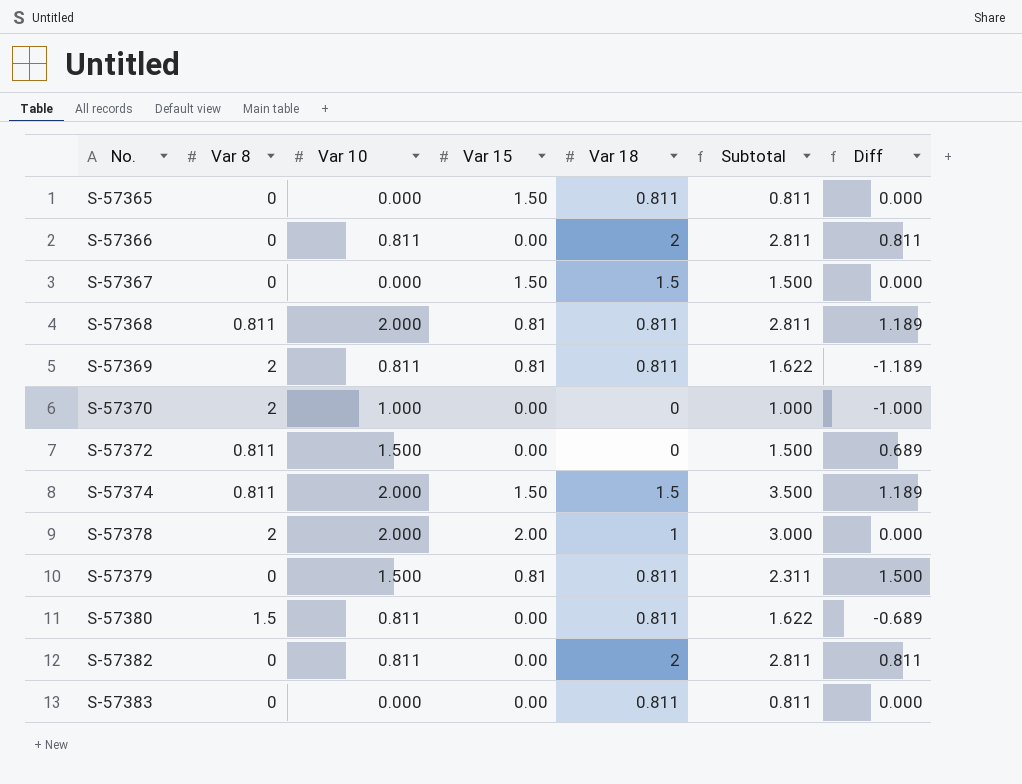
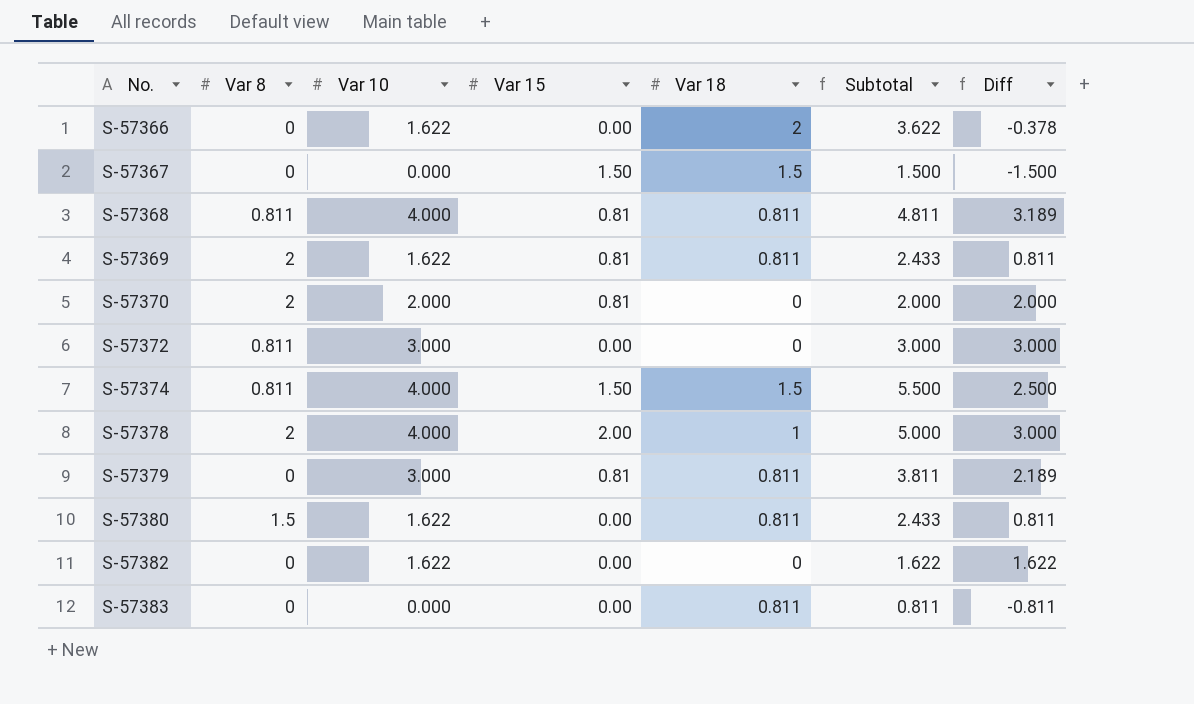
column Diff | formula: [Var 10] - [Var 8] -> [Var 10] - [Var 18]
row S-57365: 0 | 0.000 | 1.50 | 0.811 | 0.811 | 0.000 -> none
S-57366 | Var 10: 0.811 -> 1.622
S-57366 | Subtotal: 2.811 -> 3.622
S-57368 | Var 10: 2.000 -> 4.000
S-57368 | Subtotal: 2.811 -> 4.811
S-57369 | Var 10: 0.811 -> 1.622
S-57369 | Subtotal: 1.622 -> 2.433
S-57370 | Var 10: 1.000 -> 2.000
S-57370 | Var 15: 0.00 -> 0.81
S-57370 | Subtotal: 1.000 -> 2.000
S-57372 | Var 10: 1.500 -> 3.000
S-57372 | Subtotal: 1.500 -> 3.000
S-57374 | Var 10: 2.000 -> 4.000
S-57374 | Subtotal: 3.500 -> 5.500
S-57378 | Var 10: 2.000 -> 4.000
S-57378 | Subtotal: 3.000 -> 5.000
S-57379 | Var 10: 1.500 -> 3.000
S-57379 | Subtotal: 2.311 -> 3.811
S-57380 | Var 10: 0.811 -> 1.622
S-57380 | Subtotal: 1.622 -> 2.433
S-57382 | Var 10: 0.811 -> 1.622
S-57382 | Var 18: 2 -> 0
S-57382 | Subtotal: 2.811 -> 1.622

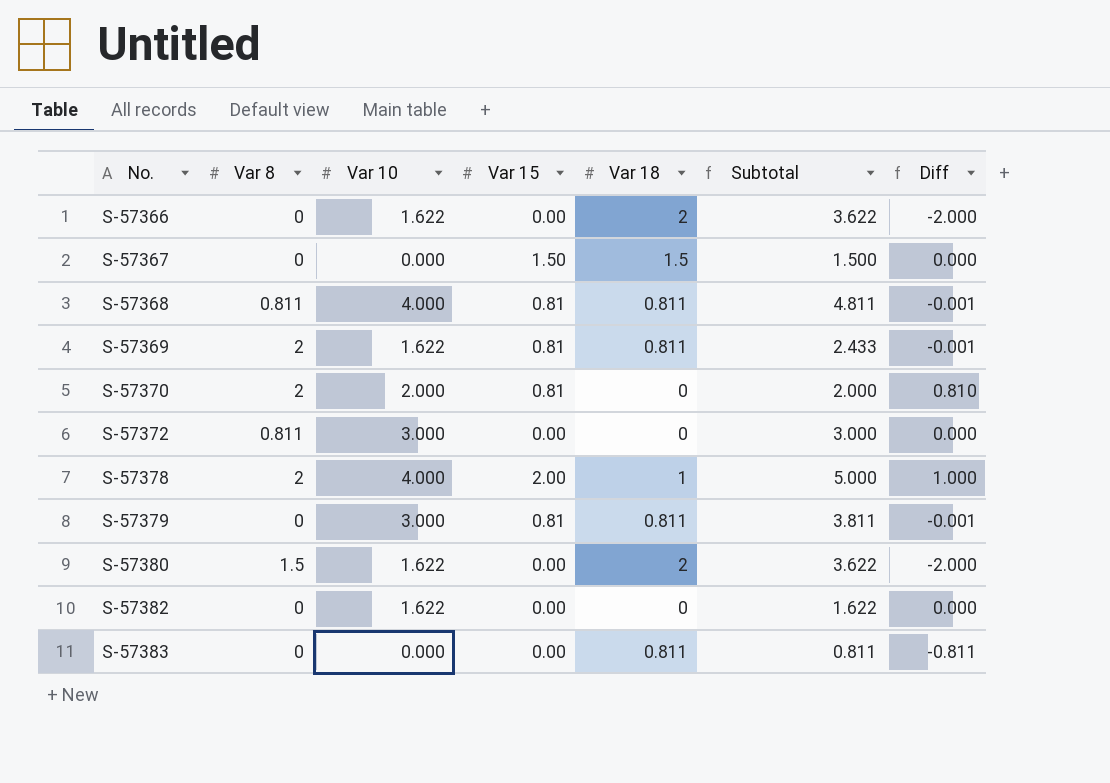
column Diff | formula: [Var 10] - [Var 18] -> [Var 15] - [Var 18]
row S-57374: 0.811 | 4.000 | 1.50 | 1.5 | 5.500 | 2.500 -> none
S-57380 | Var 18: 0.811 -> 2
S-57380 | Subtotal: 2.433 -> 3.622

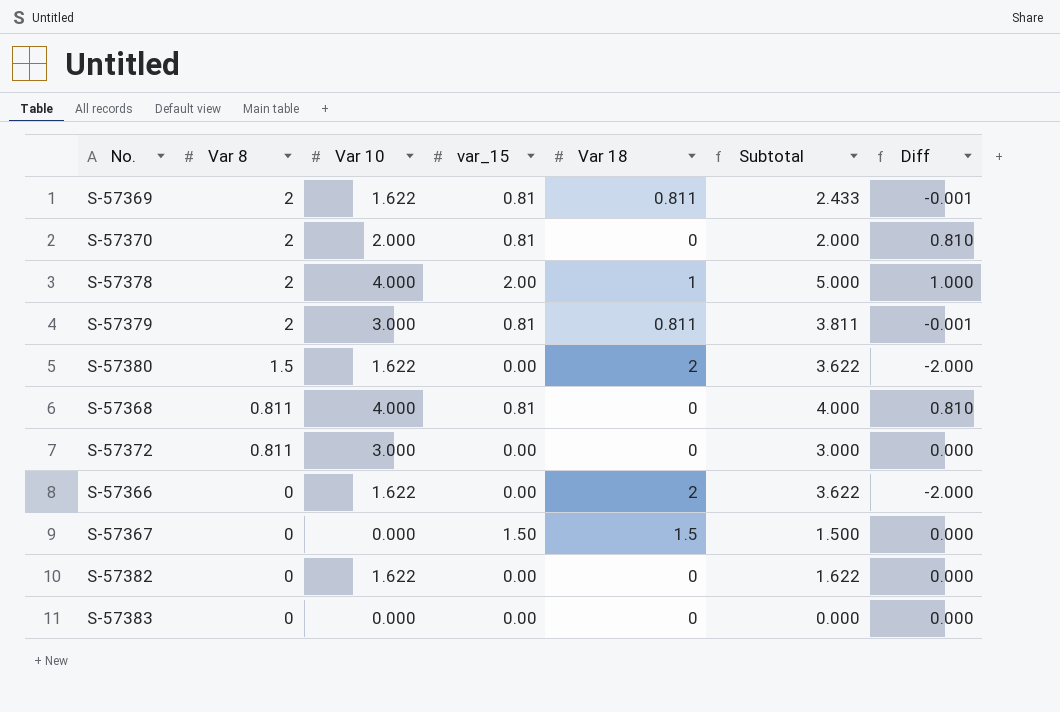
row order: No. ascending -> Var 8 descending
column name: Var 15 -> var_15
S-57379 | Var 8: 0 -> 2
S-57368 | Var 18: 0.811 -> 0
S-57368 | Subtotal: 4.811 -> 4.000
S-57368 | Diff: -0.001 -> 0.810
S-57383 | Var 18: 0.811 -> 0
S-57383 | Subtotal: 0.811 -> 0.000
S-57383 | Diff: -0.811 -> 0.000

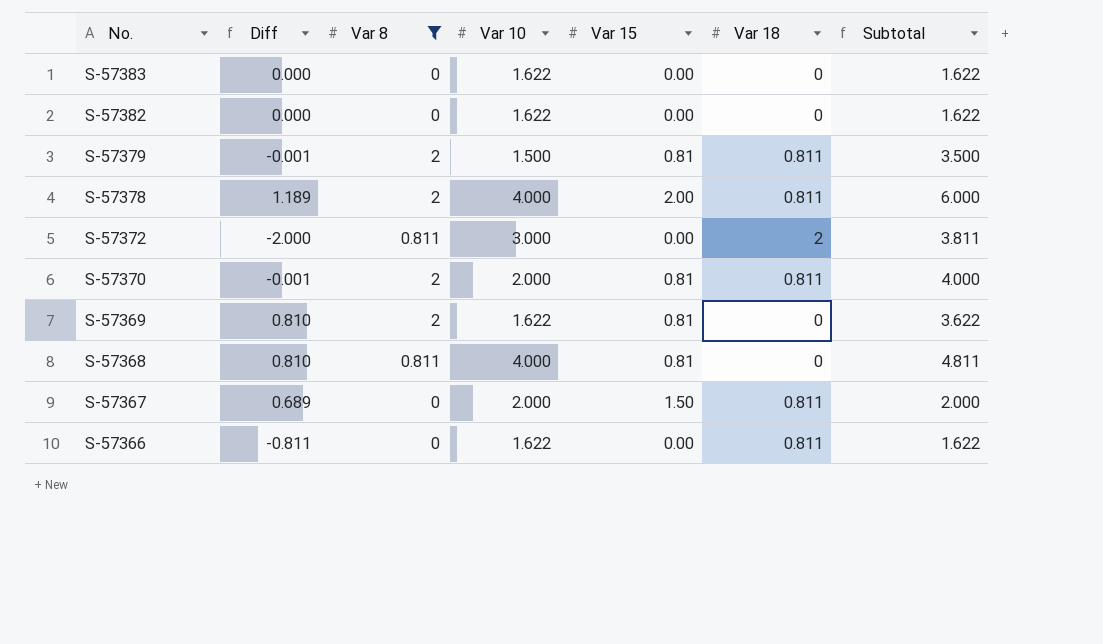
filter: none -> Var 8 != 1.5
row order: Var 8 descending -> No. descending
column Diff | position: 7 -> 2
column name: var_15 -> Var 15
column Subtotal | formula: [Var 10] + [Var 18] -> [Var 8] + [Var 10]
S-57383 | Var 10: 0.000 -> 1.622
S-57379 | Var 10: 3.000 -> 1.500
S-57378 | Diff: 1.000 -> 1.189
S-57378 | Var 18: 1 -> 0.811
S-57372 | Diff: 0.000 -> -2.000
S-57372 | Var 18: 0 -> 2
S-57370 | Diff: 0.810 -> -0.001
S-57370 | Var 18: 0 -> 0.811
S-57369 | Diff: -0.001 -> 0.810
S-57369 | Var 18: 0.811 -> 0
S-57367 | Diff: 0.000 -> 0.689
S-57367 | Var 10: 0.000 -> 2.000
S-57367 | Var 18: 1.5 -> 0.811
S-57366 | Diff: -2.000 -> -0.811
S-57366 | Var 18: 2 -> 0.811

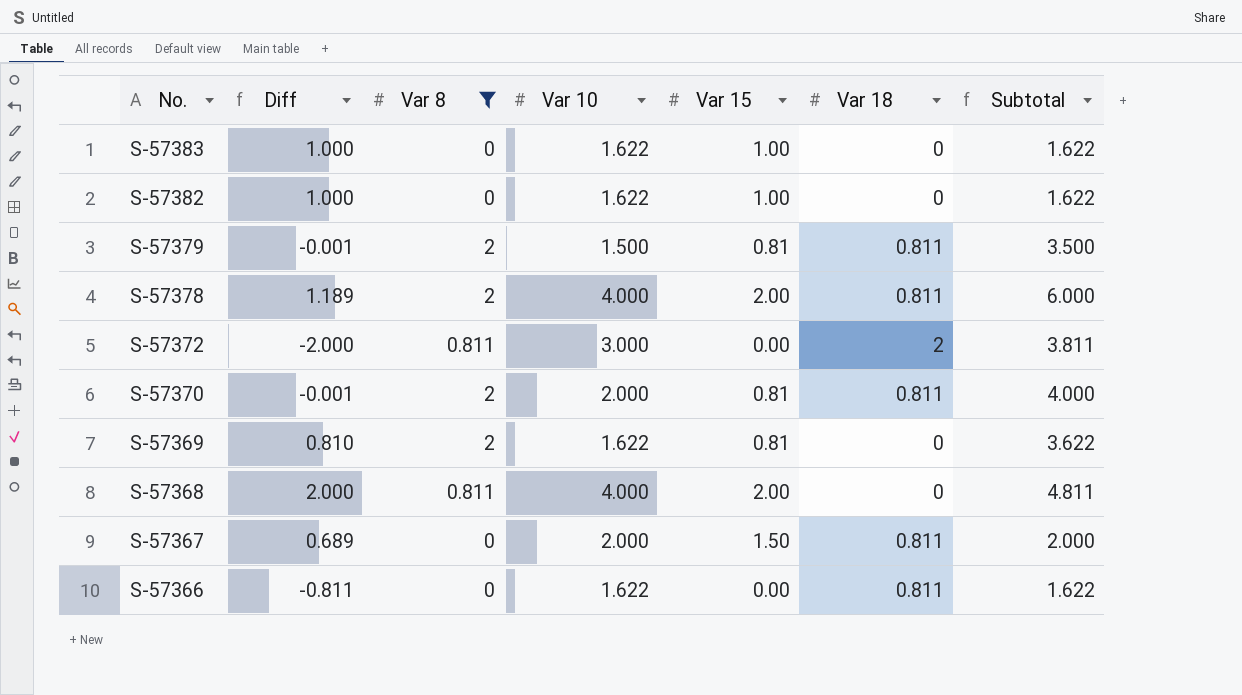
S-57383 | Diff: 0.000 -> 1.000
S-57383 | Var 15: 0.00 -> 1.00
S-57382 | Diff: 0.000 -> 1.000
S-57382 | Var 15: 0.00 -> 1.00
S-57368 | Diff: 0.810 -> 2.000
S-57368 | Var 15: 0.81 -> 2.00

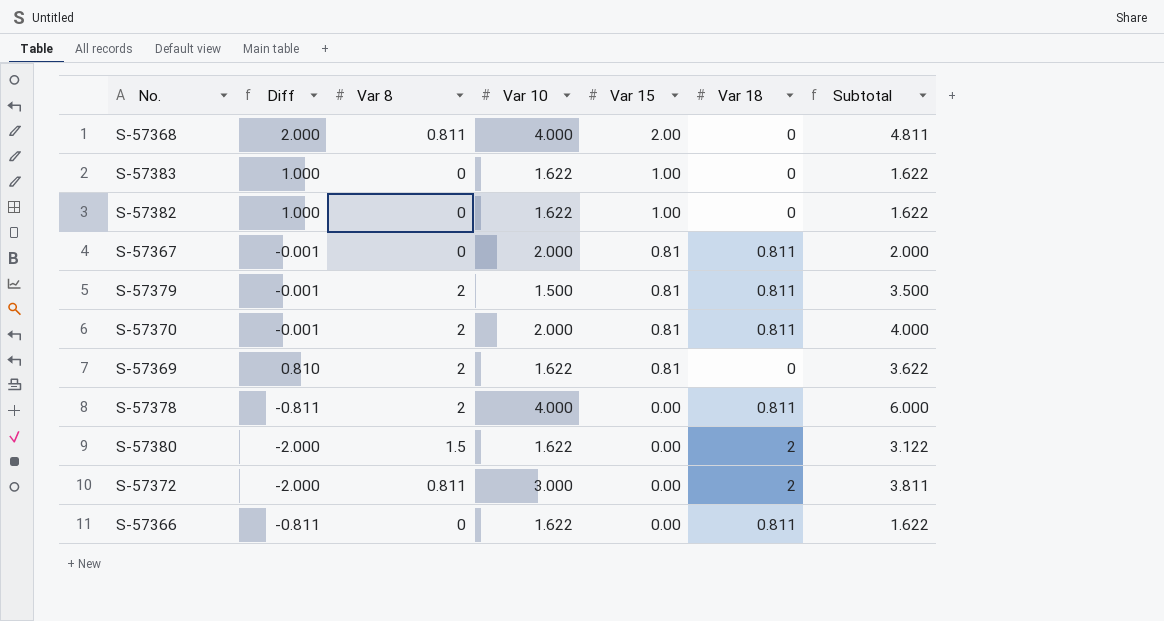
filter: Var 8 != 1.5 -> none
row order: No. descending -> Var 15 descending
S-57367 | Diff: 0.689 -> -0.001
S-57367 | Var 15: 1.50 -> 0.81
S-57378 | Diff: 1.189 -> -0.811
S-57378 | Var 15: 2.00 -> 0.00

